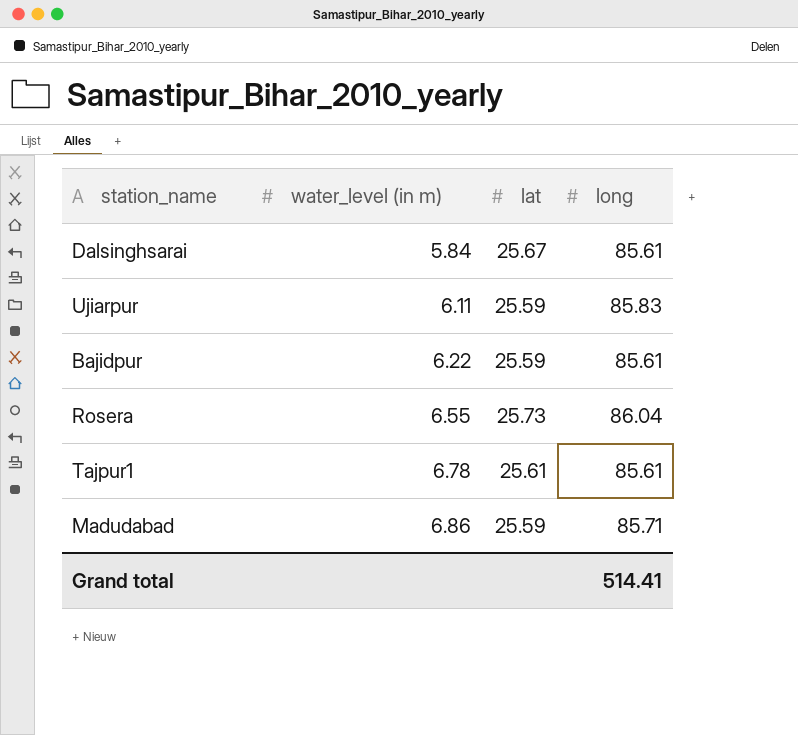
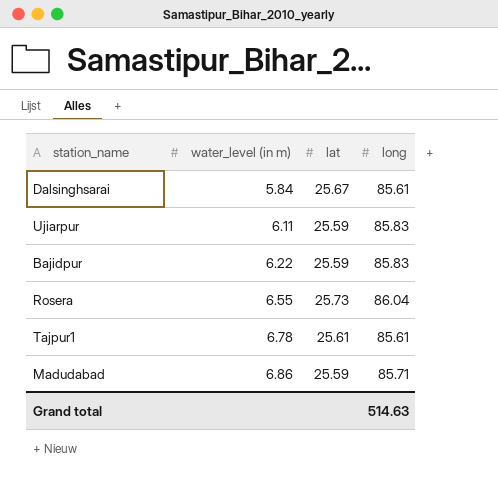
Bajidpur | long: 85.61 -> 85.83
Grand total | long: 514.41 -> 514.63

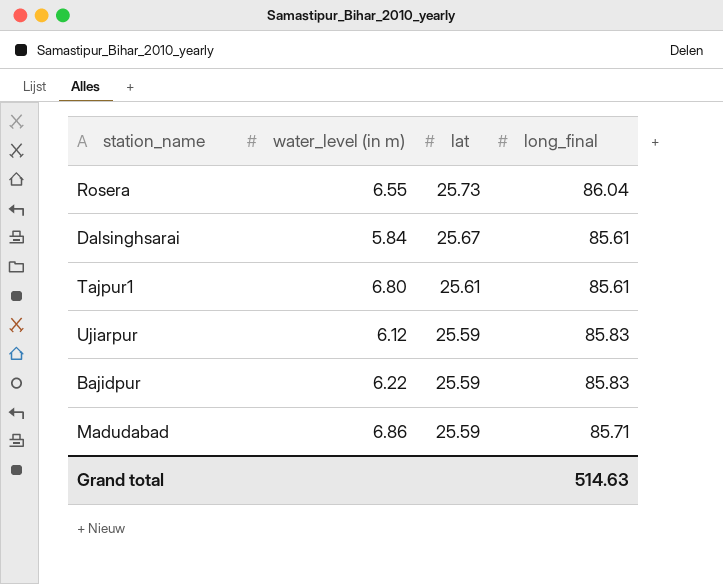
row order: water_level (in m) ascending -> lat descending
column name: long -> long_final
Tajpur1 | water_level (in m): 6.78 -> 6.80
Ujiarpur | water_level (in m): 6.11 -> 6.12

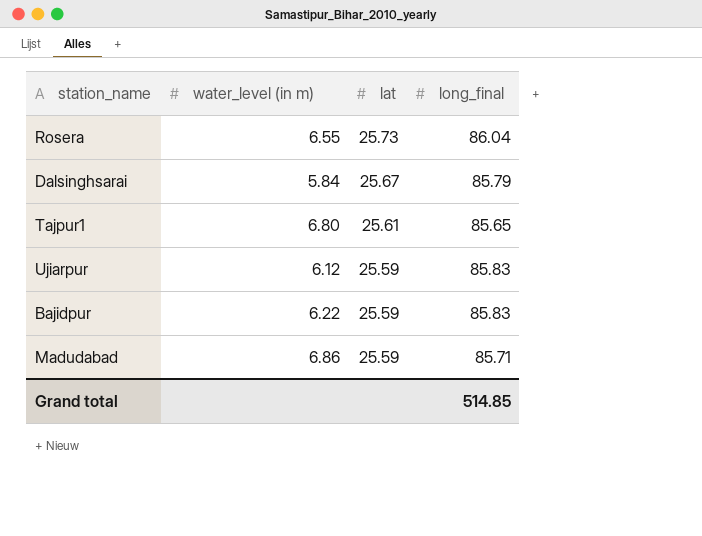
Dalsinghsarai | long_final: 85.61 -> 85.79
Tajpur1 | long_final: 85.61 -> 85.65
Grand total | long_final: 514.63 -> 514.85

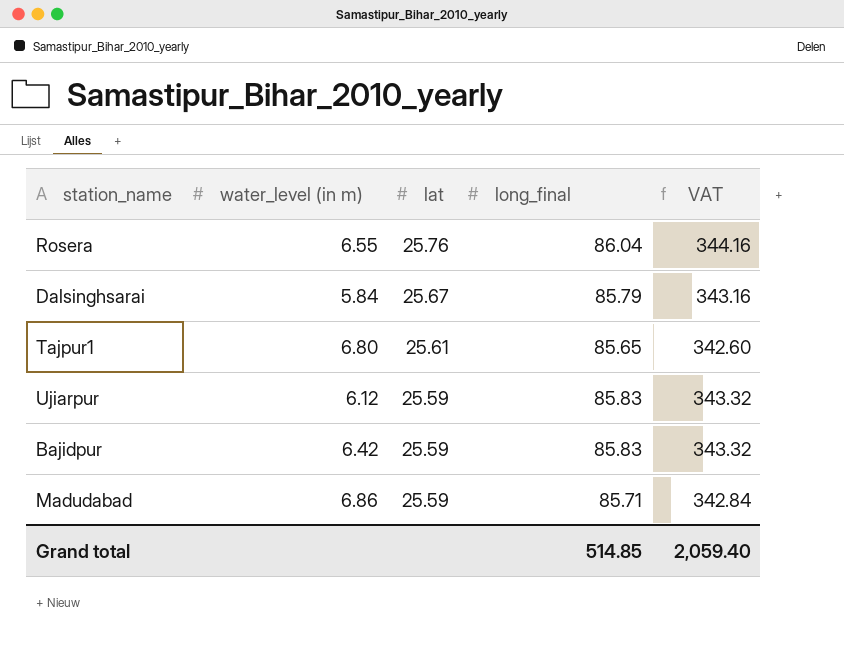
column VAT | formula: none -> [long_final] * 4
Rosera | lat: 25.73 -> 25.76
Bajidpur | water_level (in m): 6.22 -> 6.42

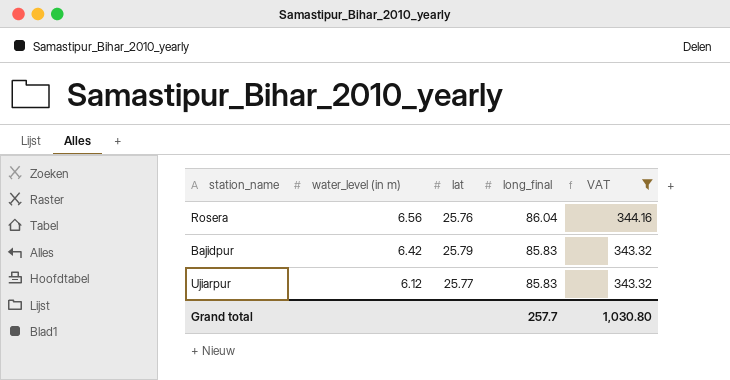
filter: none -> VAT >= 343.32
row order: lat descending -> water_level (in m) descending
Rosera | water_level (in m): 6.55 -> 6.56
Bajidpur | lat: 25.59 -> 25.79
Ujiarpur | lat: 25.59 -> 25.77
Grand total | long_final: 514.85 -> 257.7
Grand total | VAT: 2,059.40 -> 1,030.80

